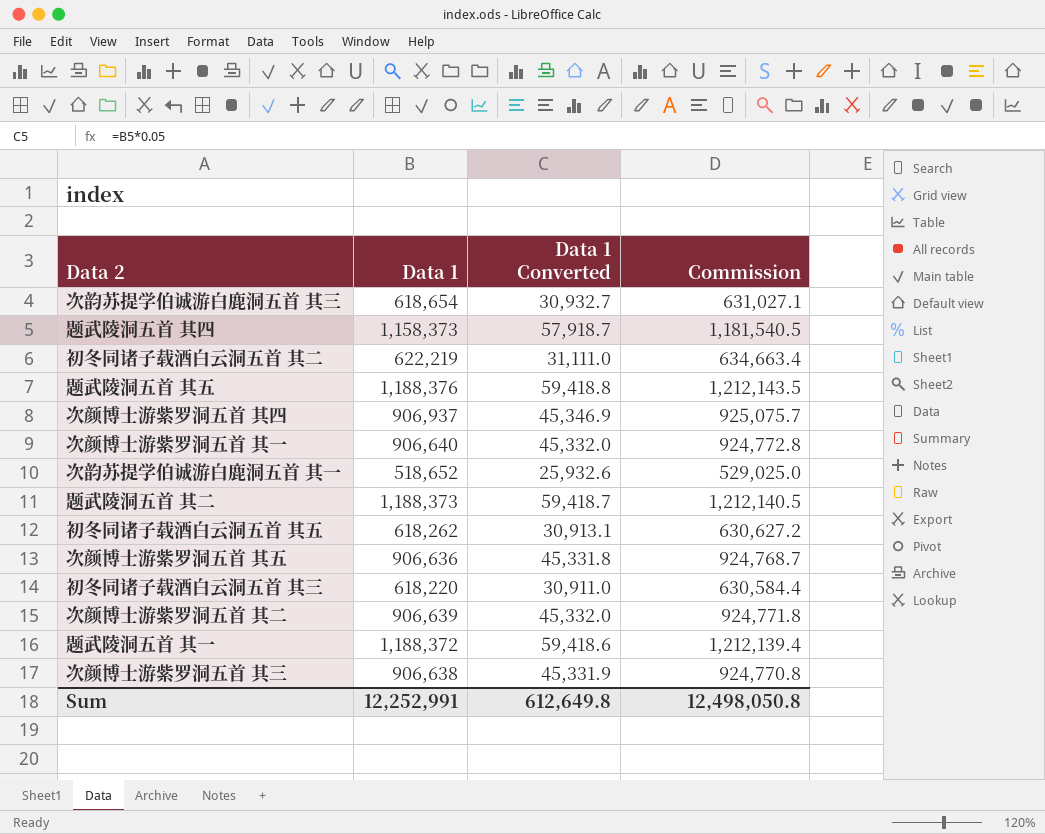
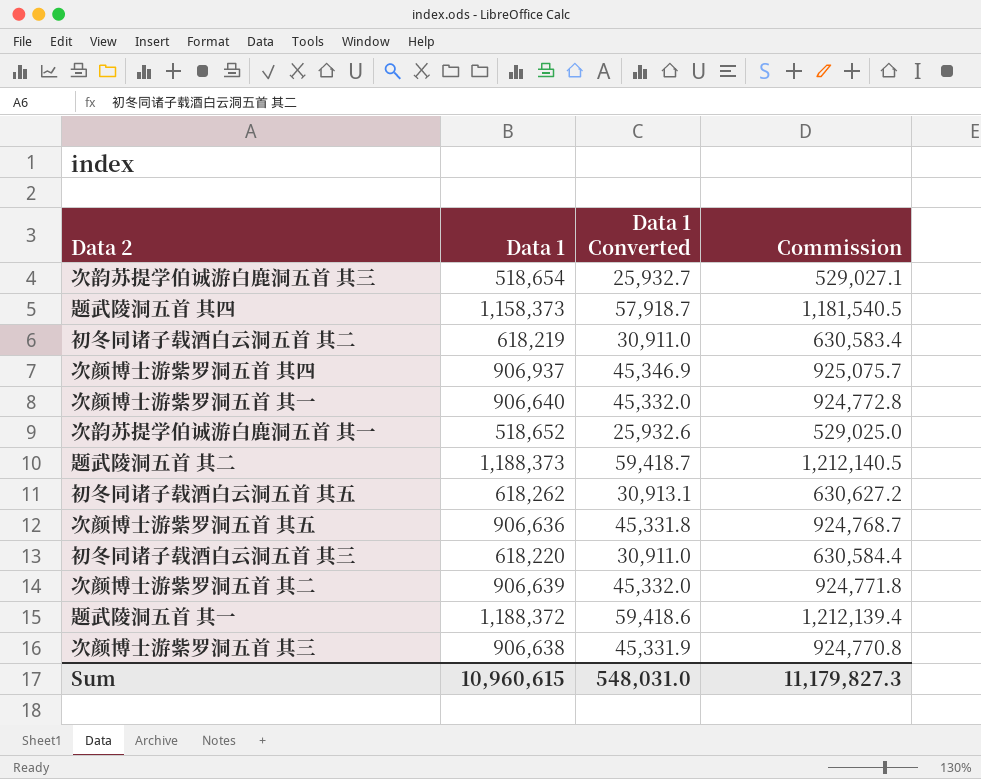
row 题武陵洞五首 其五: 1,188,376 | 59,418.8 | 1,212,143.5 -> none
次韵苏提学伯诚游白鹿洞五首 其三 | Data 1: 618,654 -> 518,654
次韵苏提学伯诚游白鹿洞五首 其三 | Data 1 Converted: 30,932.7 -> 25,932.7
次韵苏提学伯诚游白鹿洞五首 其三 | Commission: 631,027.1 -> 529,027.1
初冬同诸子载酒白云洞五首 其二 | Data 1: 622,219 -> 618,219
初冬同诸子载酒白云洞五首 其二 | Data 1 Converted: 31,111.0 -> 30,911.0
初冬同诸子载酒白云洞五首 其二 | Commission: 634,663.4 -> 630,583.4
Sum | Data 1: 12,252,991 -> 10,960,615
Sum | Data 1 Converted: 612,649.8 -> 548,031.0
Sum | Commission: 12,498,050.8 -> 11,179,827.3

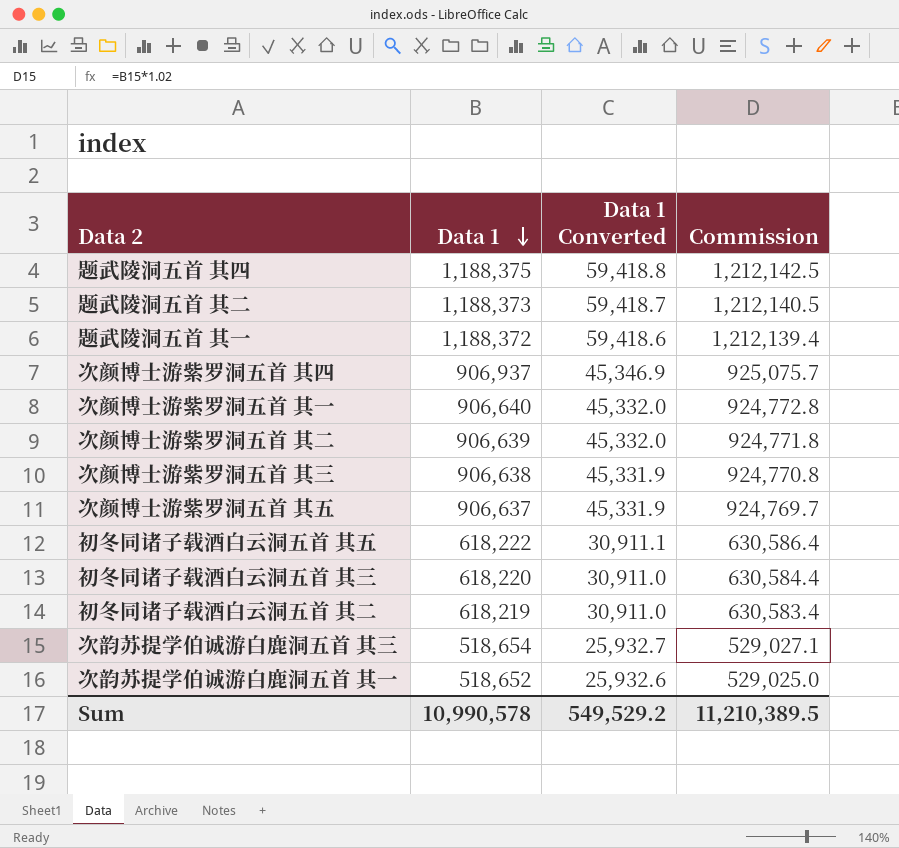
row order: none -> Data 1 descending
题武陵洞五首 其四 | Data 1: 1,158,373 -> 1,188,375
题武陵洞五首 其四 | Data 1 Converted: 57,918.7 -> 59,418.8
题武陵洞五首 其四 | Commission: 1,181,540.5 -> 1,212,142.5
次颜博士游紫罗洞五首 其五 | Data 1: 906,636 -> 906,637
次颜博士游紫罗洞五首 其五 | Data 1 Converted: 45,331.8 -> 45,331.9
次颜博士游紫罗洞五首 其五 | Commission: 924,768.7 -> 924,769.7
初冬同诸子载酒白云洞五首 其五 | Data 1: 618,262 -> 618,222
初冬同诸子载酒白云洞五首 其五 | Data 1 Converted: 30,913.1 -> 30,911.1
初冬同诸子载酒白云洞五首 其五 | Commission: 630,627.2 -> 630,586.4
Sum | Data 1: 10,960,615 -> 10,990,578
Sum | Data 1 Converted: 548,031.0 -> 549,529.2
Sum | Commission: 11,179,827.3 -> 11,210,389.5

